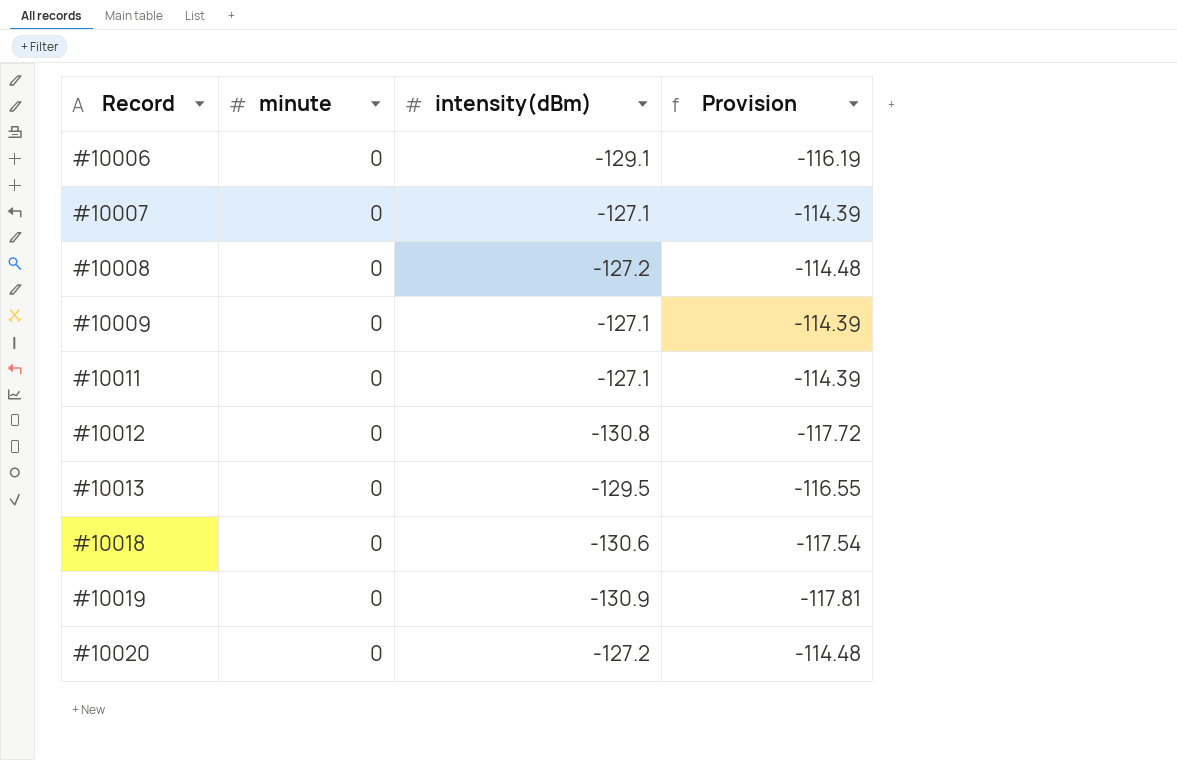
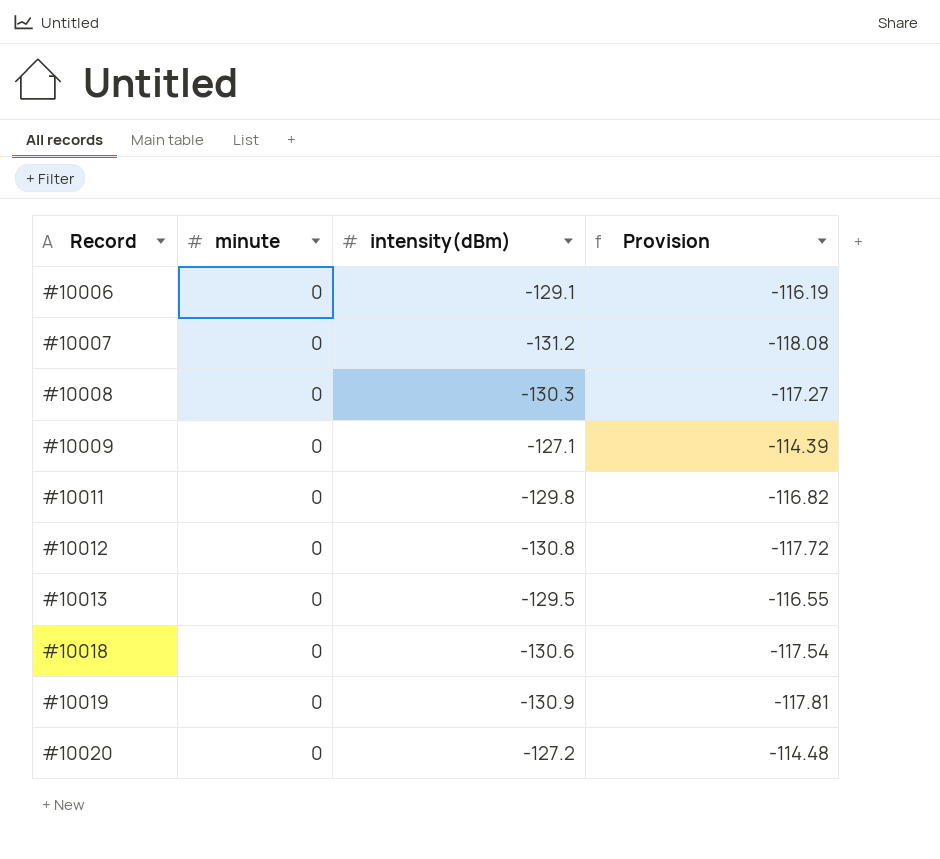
#10007 | intensity(dBm): -127.1 -> -131.2
#10007 | Provision: -114.39 -> -118.08
#10008 | intensity(dBm): -127.2 -> -130.3
#10008 | Provision: -114.48 -> -117.27
#10011 | intensity(dBm): -127.1 -> -129.8
#10011 | Provision: -114.39 -> -116.82

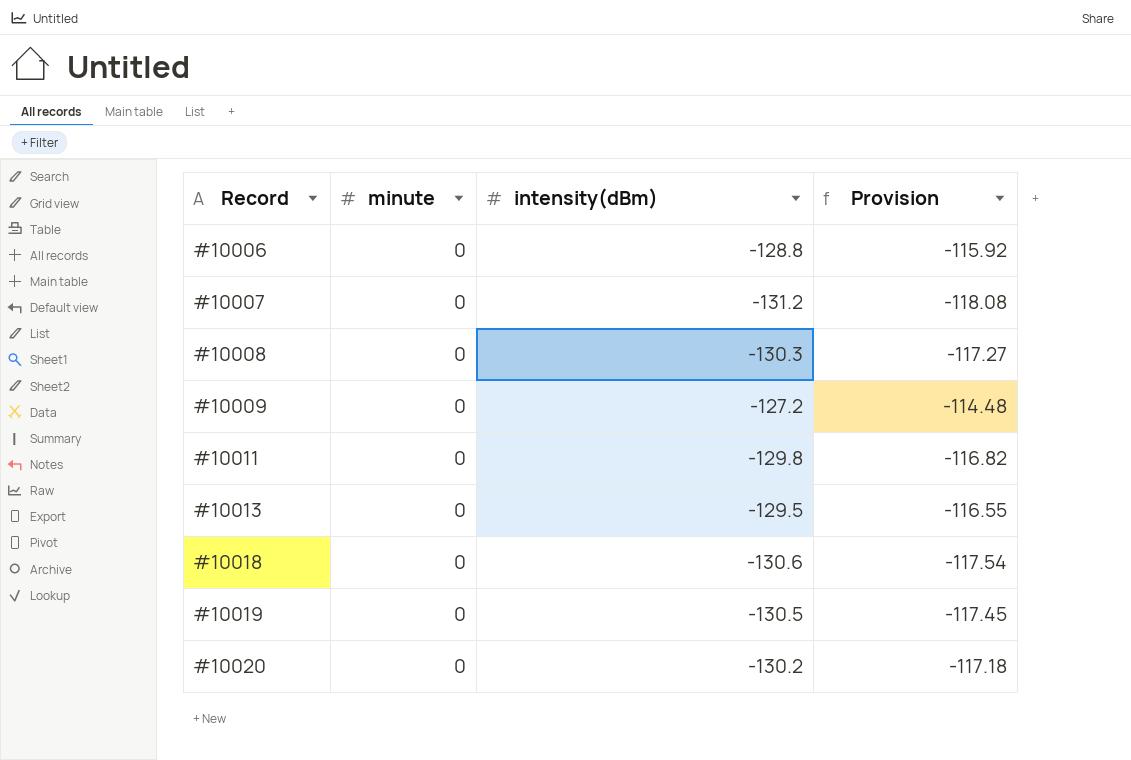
row #10012: 0 | -130.8 | -117.72 -> none
#10006 | intensity(dBm): -129.1 -> -128.8
#10006 | Provision: -116.19 -> -115.92
#10009 | intensity(dBm): -127.1 -> -127.2
#10009 | Provision: -114.39 -> -114.48
#10019 | intensity(dBm): -130.9 -> -130.5
#10019 | Provision: -117.81 -> -117.45
#10020 | intensity(dBm): -127.2 -> -130.2
#10020 | Provision: -114.48 -> -117.18

